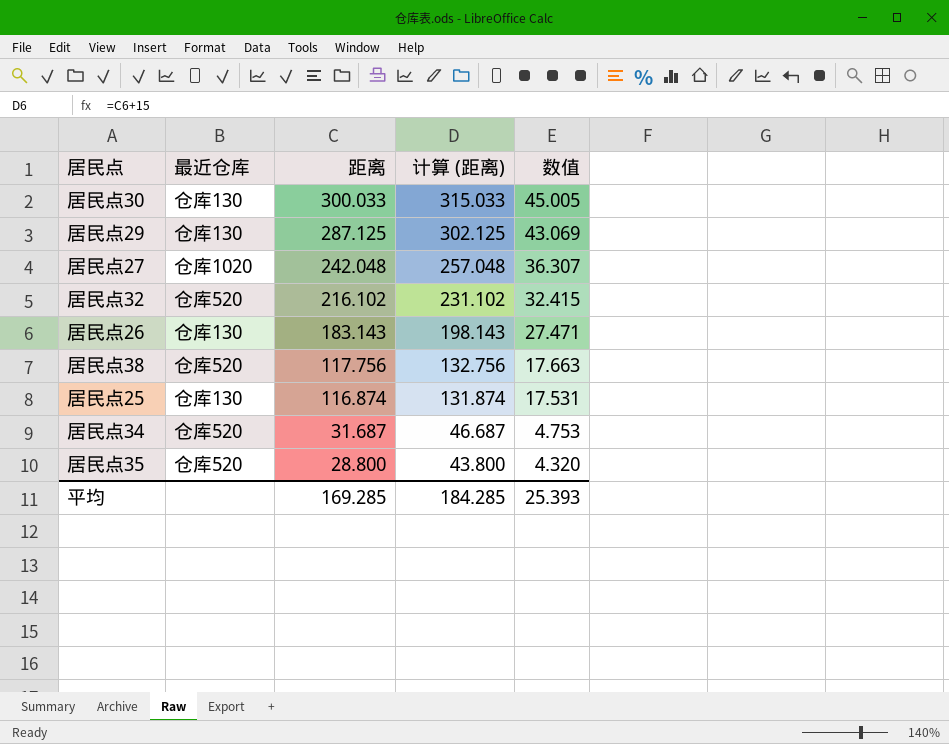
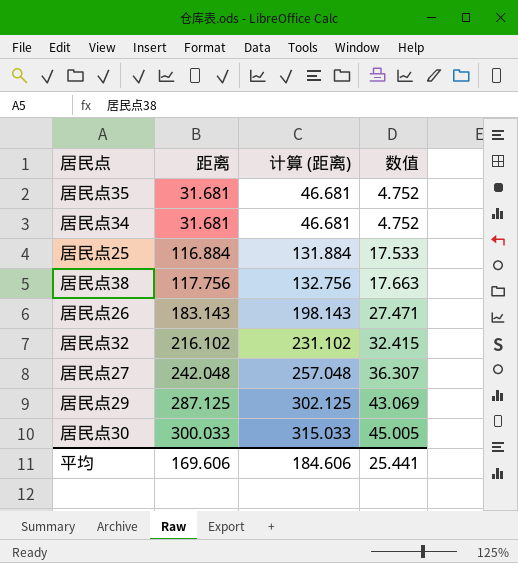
row order: 距离 descending -> 距离 ascending
column 最近仓库 | position: 2 -> none
居民点35 | 距离: 28.800 -> 31.681
居民点35 | 计算 (距离): 43.800 -> 46.681
居民点35 | 数值: 4.320 -> 4.752
居民点34 | 距离: 31.687 -> 31.681
居民点34 | 计算 (距离): 46.687 -> 46.681
居民点34 | 数值: 4.753 -> 4.752
居民点25 | 距离: 116.874 -> 116.884
居民点25 | 计算 (距离): 131.874 -> 131.884
居民点25 | 数值: 17.531 -> 17.533
平均 | 距离: 169.285 -> 169.606
平均 | 计算 (距离): 184.285 -> 184.606
平均 | 数值: 25.393 -> 25.441

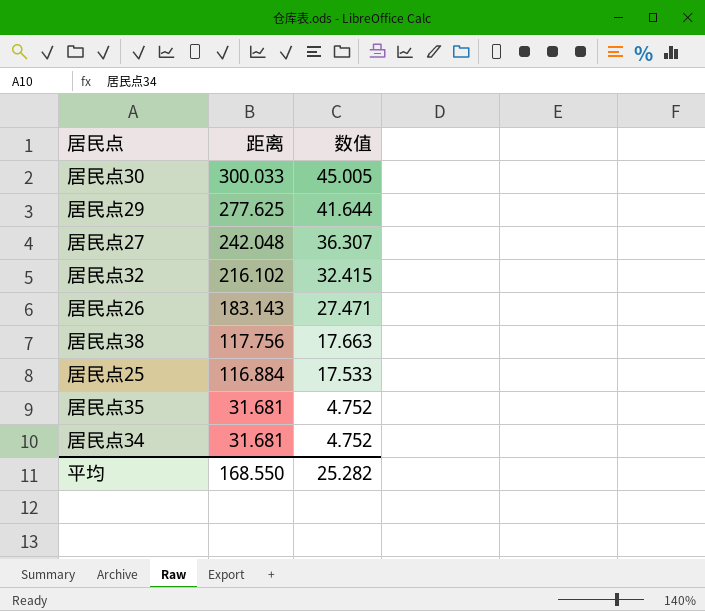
row order: 距离 ascending -> 距离 descending
column 计算 (距离) | formula: [距离] + 15 -> none
居民点29 | 距离: 287.125 -> 277.625
居民点29 | 数值: 43.069 -> 41.644
平均 | 距离: 169.606 -> 168.550
平均 | 数值: 25.441 -> 25.282

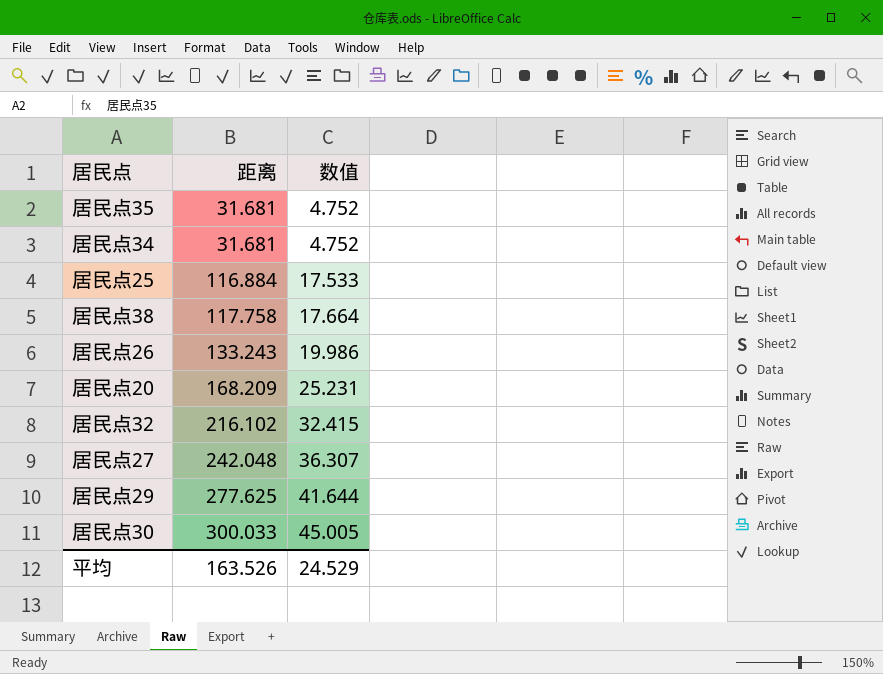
row order: 距离 descending -> 距离 ascending
居民点38 | 距离: 117.756 -> 117.758
居民点38 | 数值: 17.663 -> 17.664
居民点26 | 距离: 183.143 -> 133.243
居民点26 | 数值: 27.471 -> 19.986
row 居民点20: none -> 168.209 | 25.231
平均 | 距离: 168.550 -> 163.526
平均 | 数值: 25.282 -> 24.529

